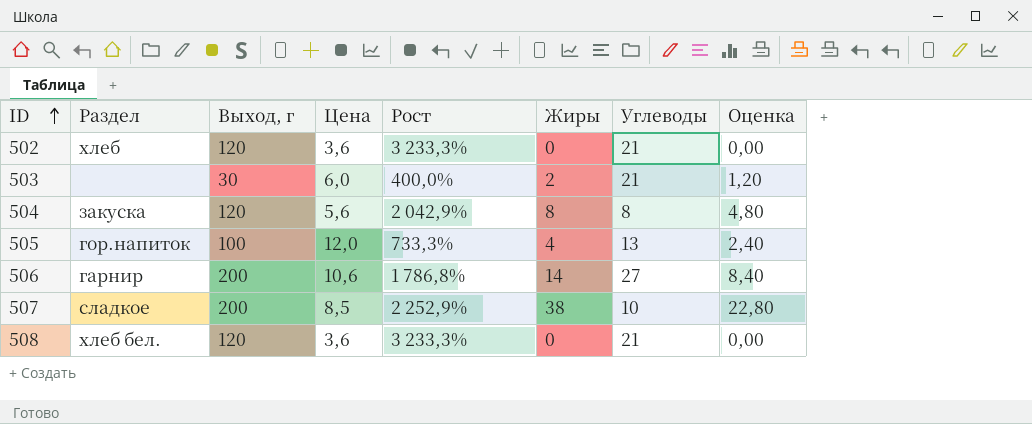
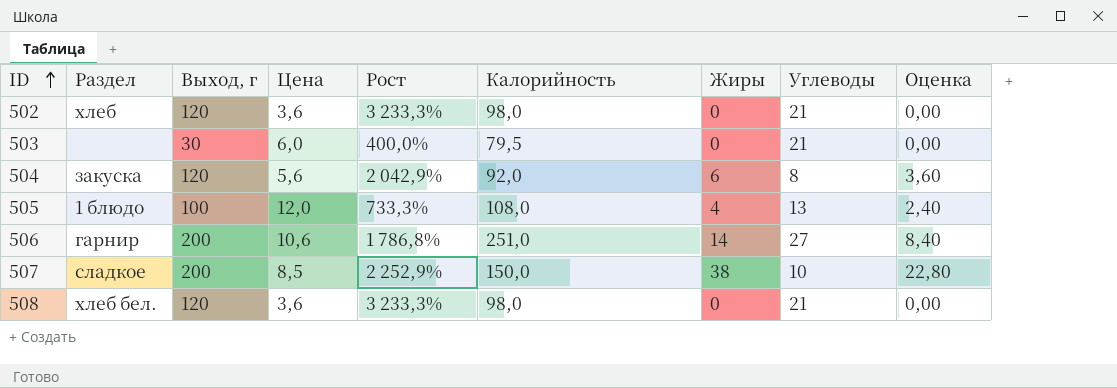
column Калорийность | position: none -> 6
503 | Жиры: 2 -> 0
503 | Оценка: 1,20 -> 0,00
504 | Жиры: 8 -> 6
504 | Оценка: 4,80 -> 3,60
505 | Раздел: гор.напиток -> 1 блюдо

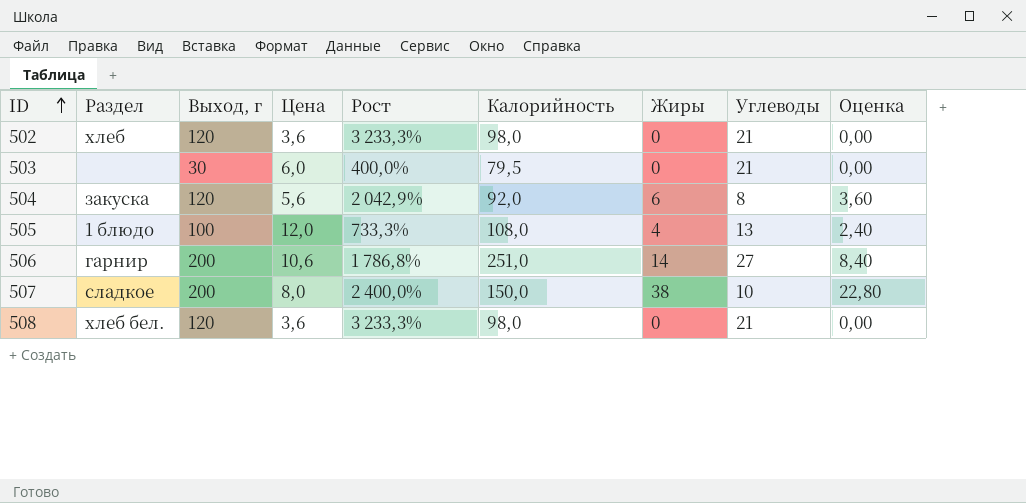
507 | Цена: 8,5 -> 8,0
507 | Рост: 2 252,9% -> 2 400,0%

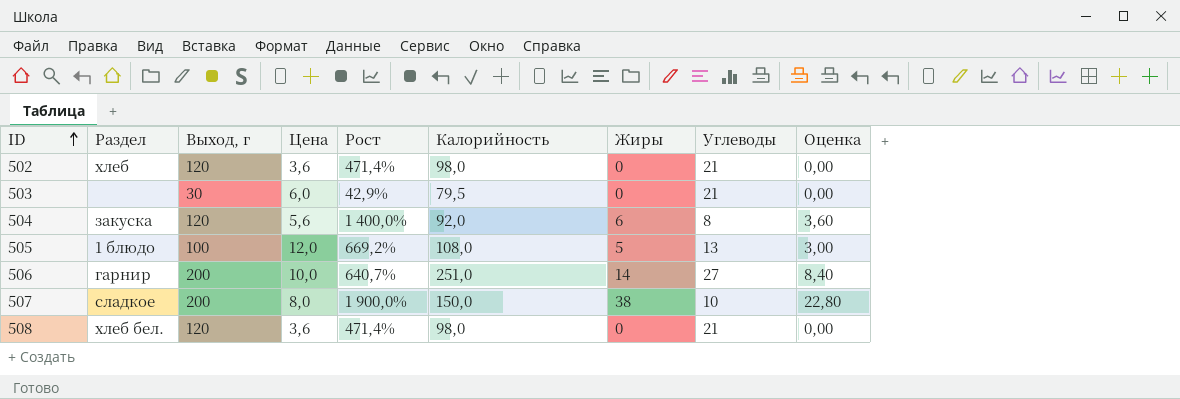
column Рост | formula: ([Выход, г] - [Цена]) / [Цена] -> ([Выход, г] - [Углеводы]) / [Углеводы]
505 | Жиры: 4 -> 5
505 | Оценка: 2,40 -> 3,00
506 | Цена: 10,6 -> 10,0

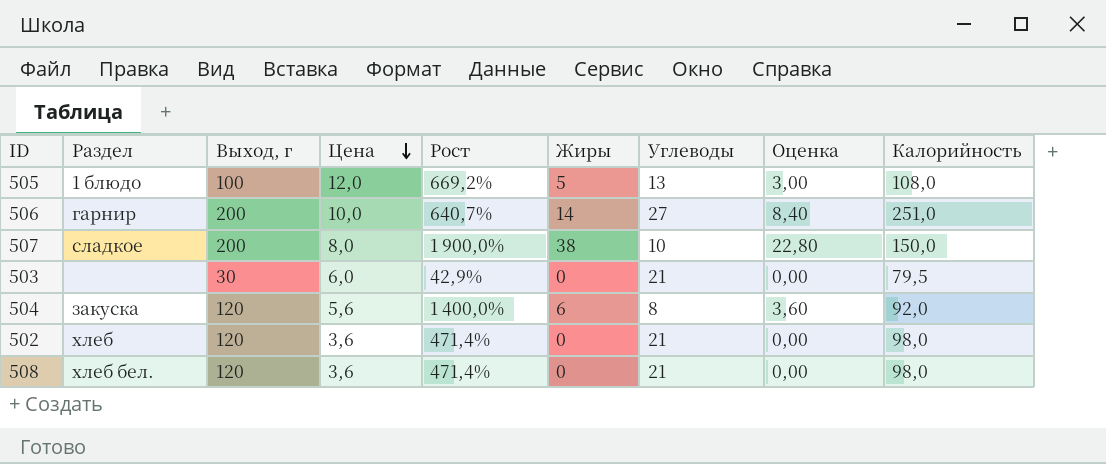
row order: ID ascending -> Цена descending
column Калорийность | position: 6 -> 9

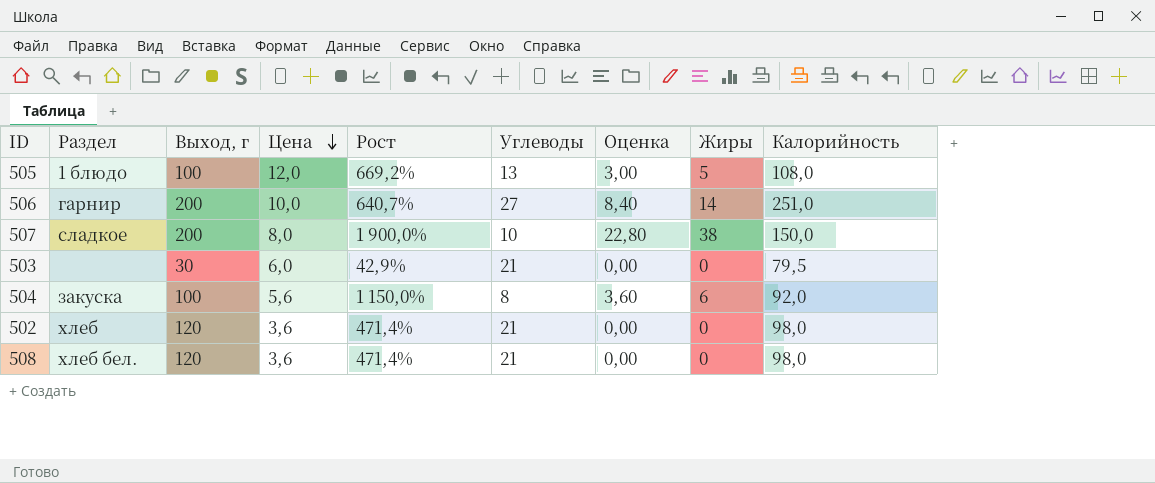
column Жиры | position: 6 -> 8
504 | Выход, г: 120 -> 100
504 | Рост: 1 400,0% -> 1 150,0%

